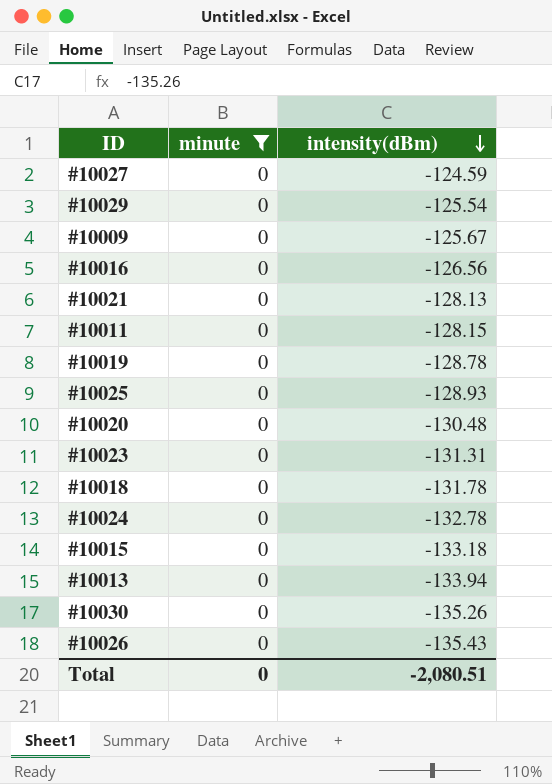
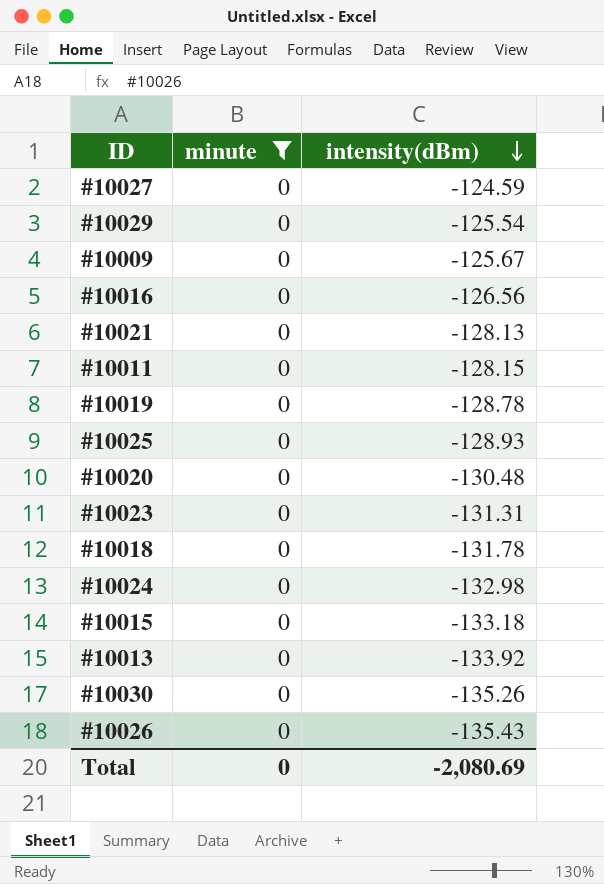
#10024 | intensity(dBm): -132.78 -> -132.98
#10013 | intensity(dBm): -133.94 -> -133.92
Total | intensity(dBm): -2,080.51 -> -2,080.69

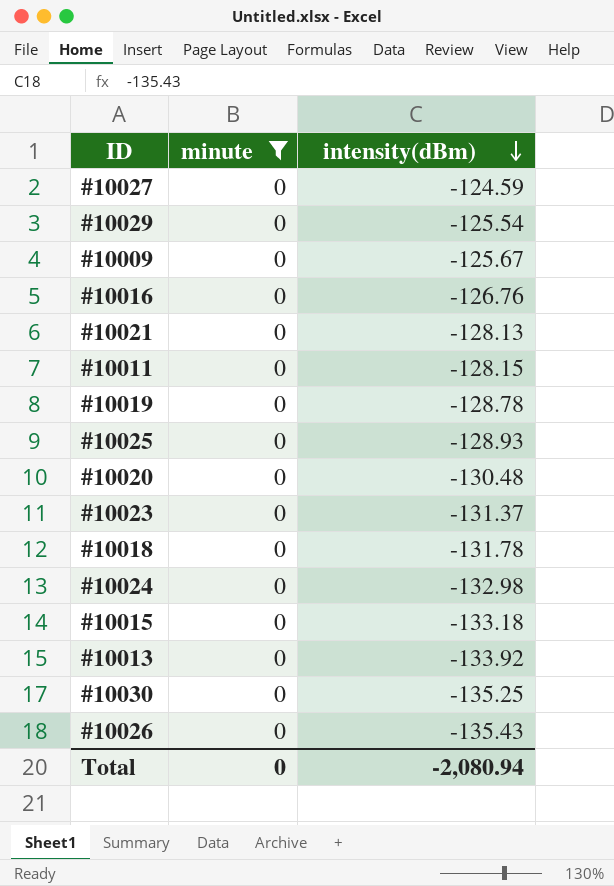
#10016 | intensity(dBm): -126.56 -> -126.76
#10023 | intensity(dBm): -131.31 -> -131.37
#10030 | intensity(dBm): -135.26 -> -135.25
Total | intensity(dBm): -2,080.69 -> -2,080.94

